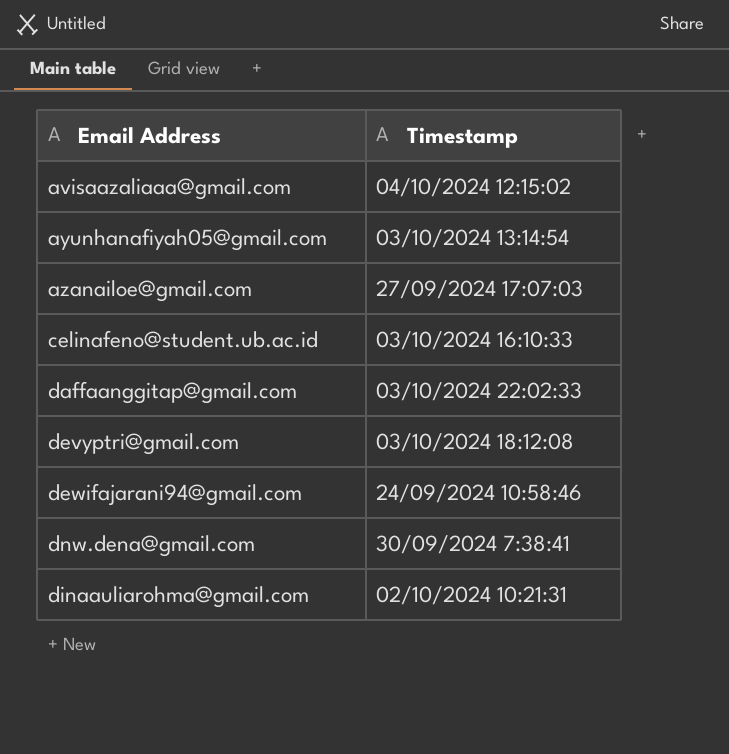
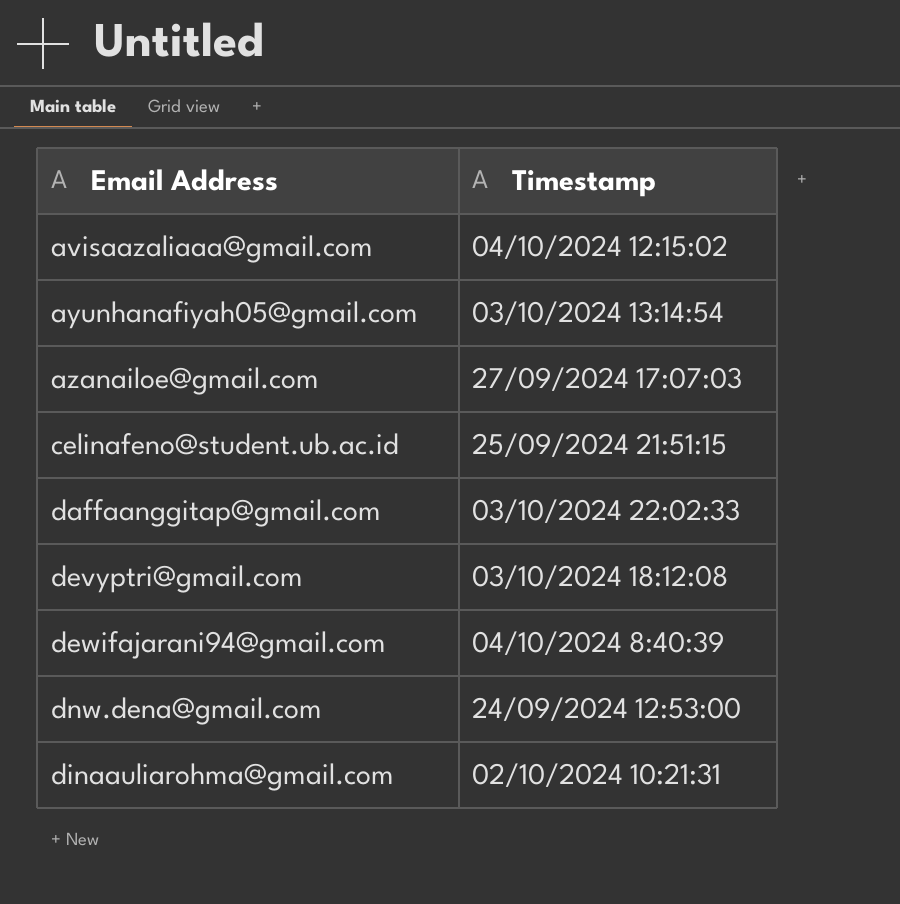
celinafeno@student.ub.ac.id | Timestamp: 03/10/2024 16:10:33 -> 25/09/2024 21:51:15
dewifajarani94@gmail.com | Timestamp: 24/09/2024 10:58:46 -> 04/10/2024 8:40:39
dnw.dena@gmail.com | Timestamp: 30/09/2024 7:38:41 -> 24/09/2024 12:53:00

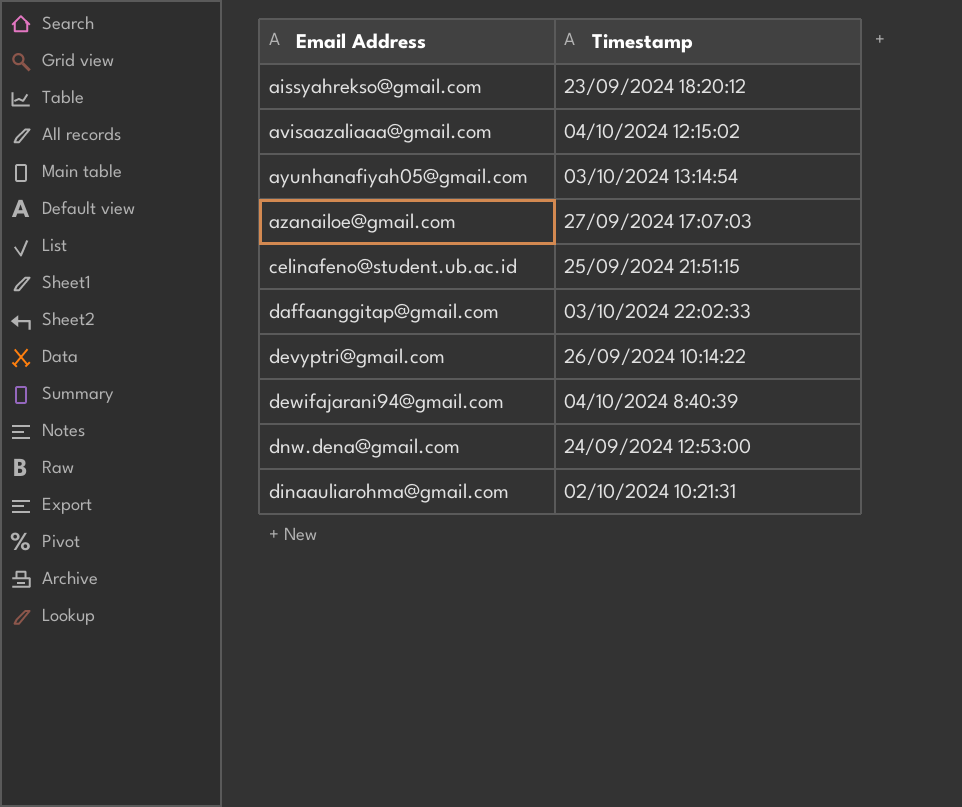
row aissyahrekso@gmail.com: none -> 23/09/2024 18:20:12
devyptri@gmail.com | Timestamp: 03/10/2024 18:12:08 -> 26/09/2024 10:14:22

